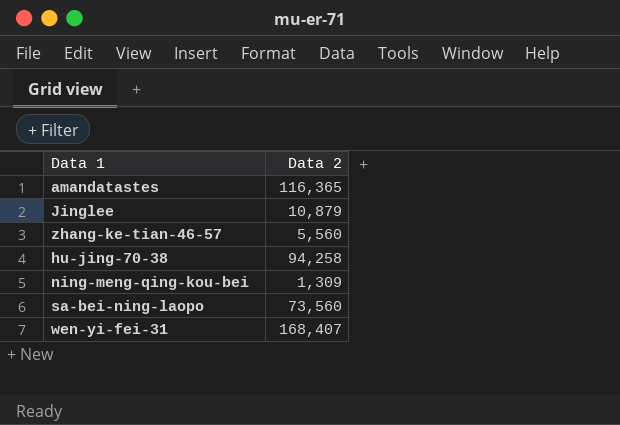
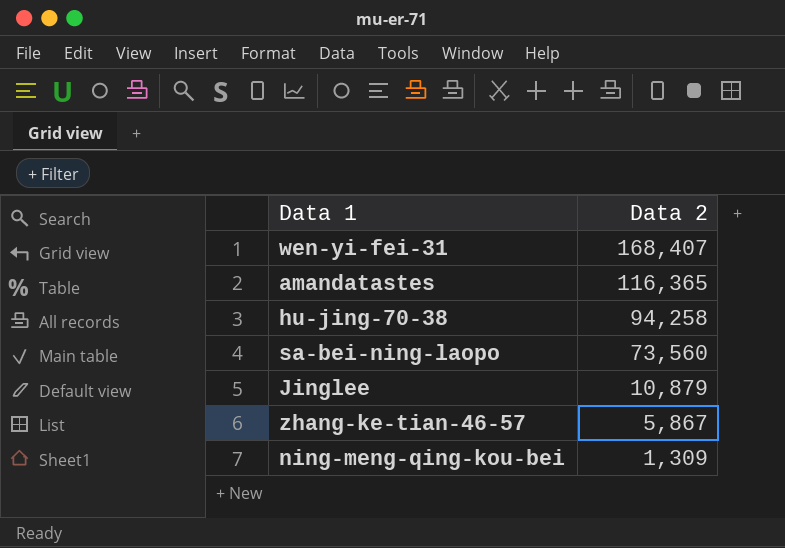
row order: none -> Data 2 descending
zhang-ke-tian-46-57 | Data 2: 5,560 -> 5,867

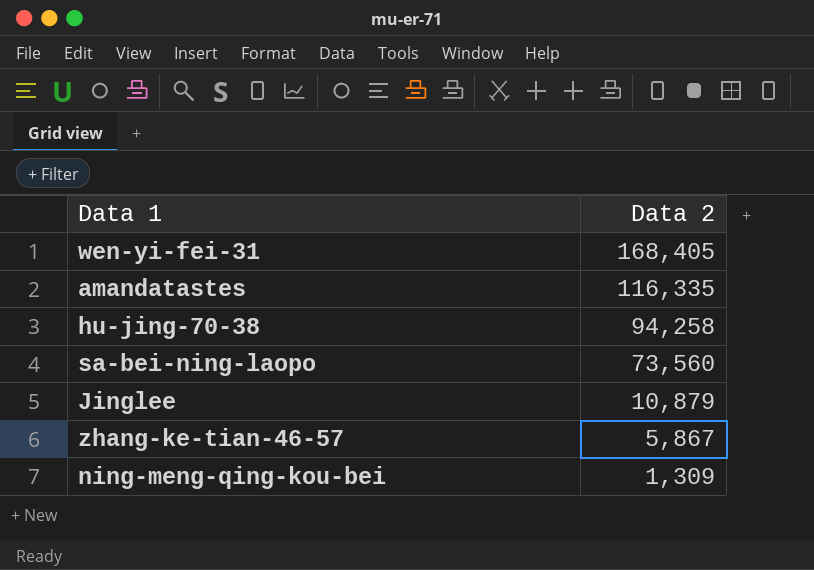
wen-yi-fei-31 | Data 2: 168,407 -> 168,405
amandatastes | Data 2: 116,365 -> 116,335

